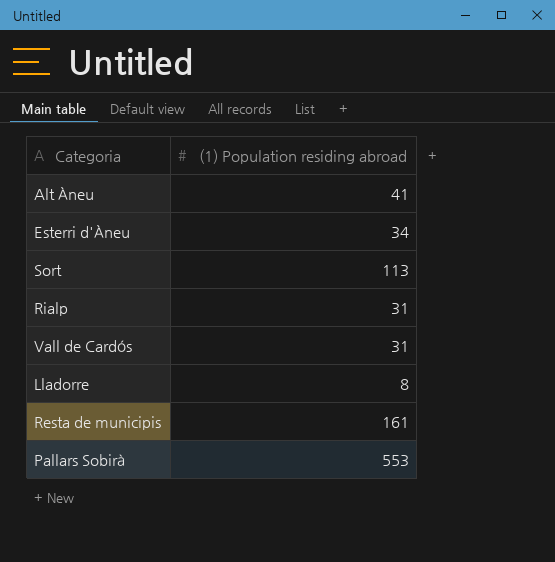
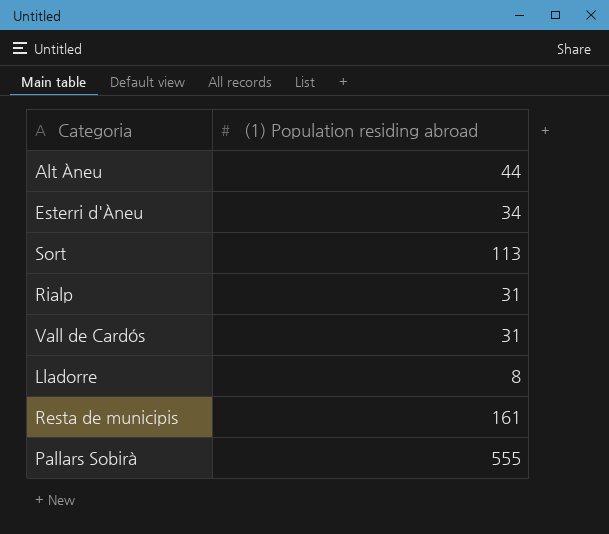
Alt Àneu | (1) Population residing abroad: 41 -> 44
Pallars Sobirà | (1) Population residing abroad: 553 -> 555

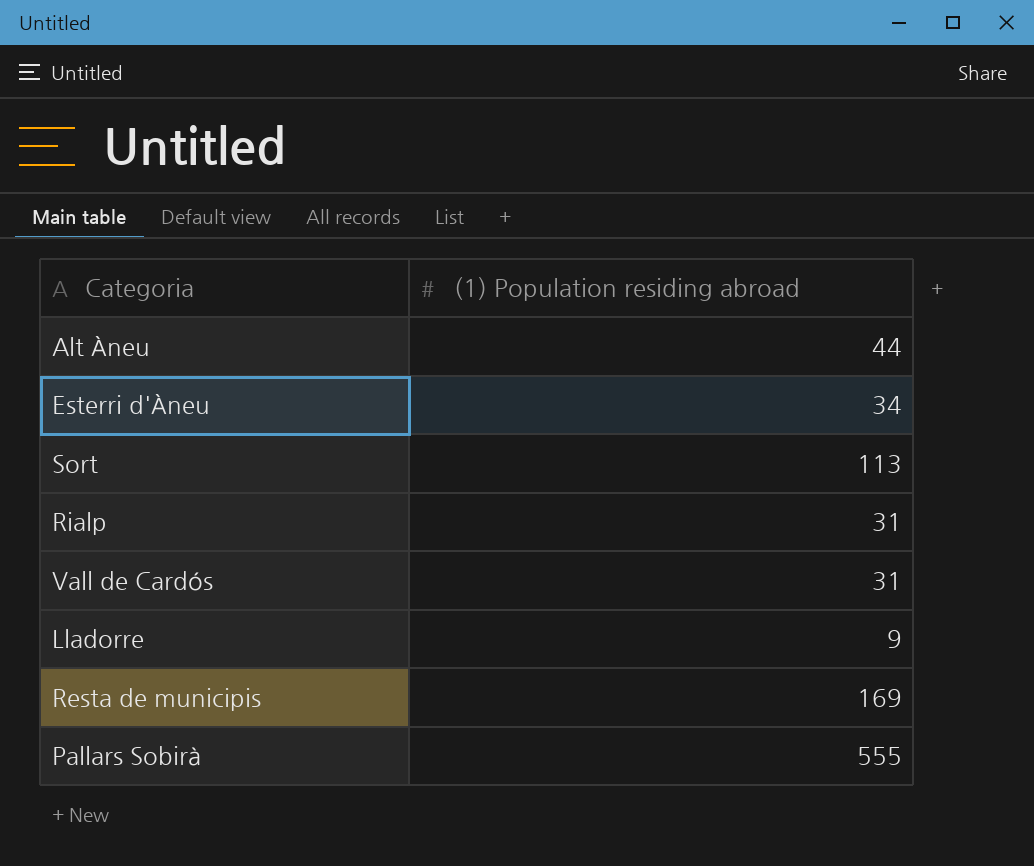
Lladorre | (1) Population residing abroad: 8 -> 9
Resta de municipis | (1) Population residing abroad: 161 -> 169

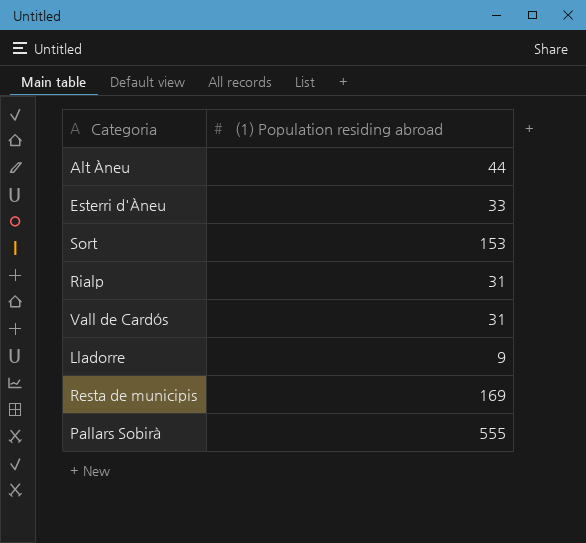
Esterri d'Àneu | (1) Population residing abroad: 34 -> 33
Sort | (1) Population residing abroad: 113 -> 153

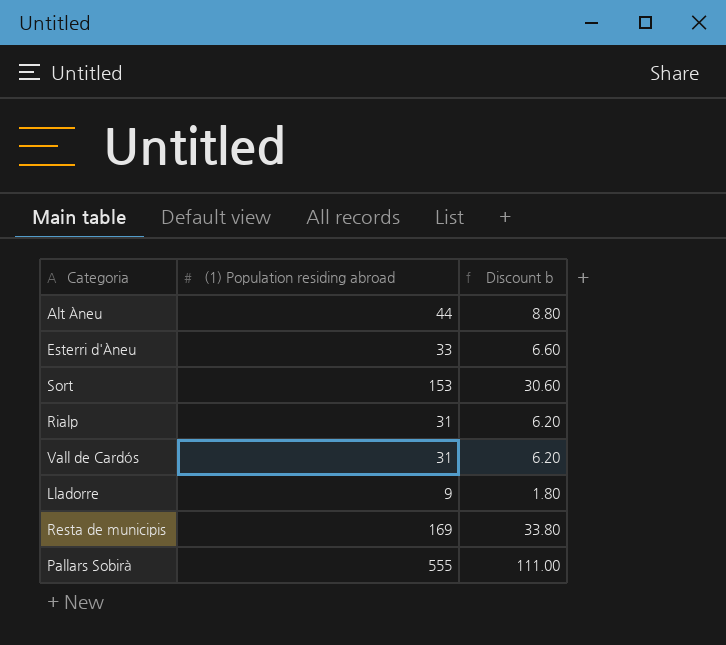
column Discount b | formula: none -> [(1) Population residing abroad] * 0.2

